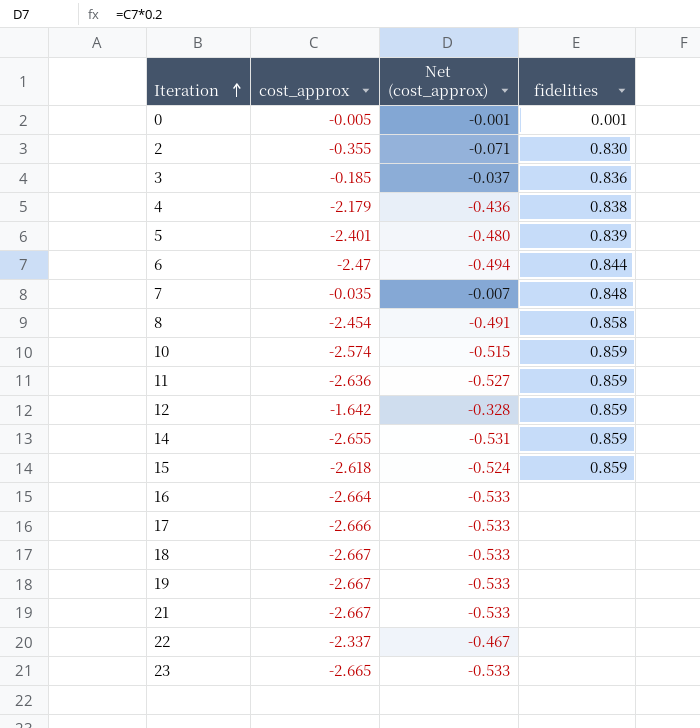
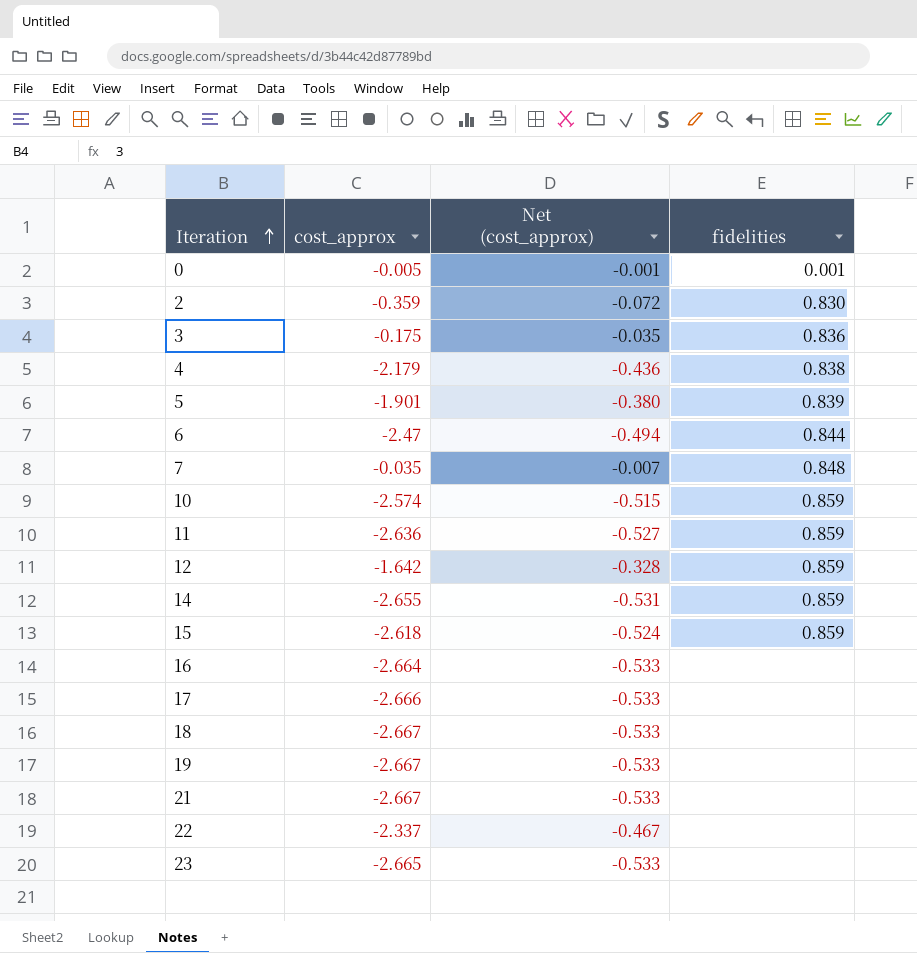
row 8: -2.454 | -0.491 | 0.858 -> none
2 | cost_approx: -0.355 -> -0.359
2 | Net (cost_approx): -0.071 -> -0.072
3 | cost_approx: -0.185 -> -0.175
3 | Net (cost_approx): -0.037 -> -0.035
5 | cost_approx: -2.401 -> -1.901
5 | Net (cost_approx): -0.480 -> -0.380

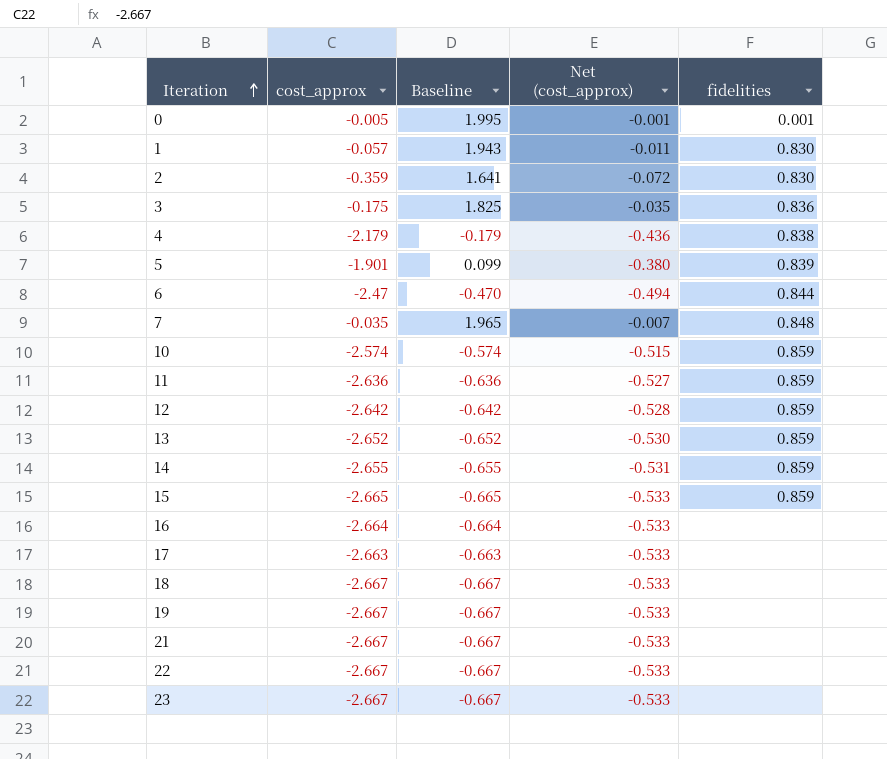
column Baseline | formula: none -> [cost_approx] + 2
row 1: none -> -0.057 | 1.943 | -0.011 | 0.830
12 | cost_approx: -1.642 -> -2.642
12 | Net (cost_approx): -0.328 -> -0.528
row 13: none -> -2.652 | -0.652 | -0.530 | 0.859
15 | cost_approx: -2.618 -> -2.665
15 | Net (cost_approx): -0.524 -> -0.533
17 | cost_approx: -2.666 -> -2.663
22 | cost_approx: -2.337 -> -2.667
22 | Net (cost_approx): -0.467 -> -0.533
23 | cost_approx: -2.665 -> -2.667

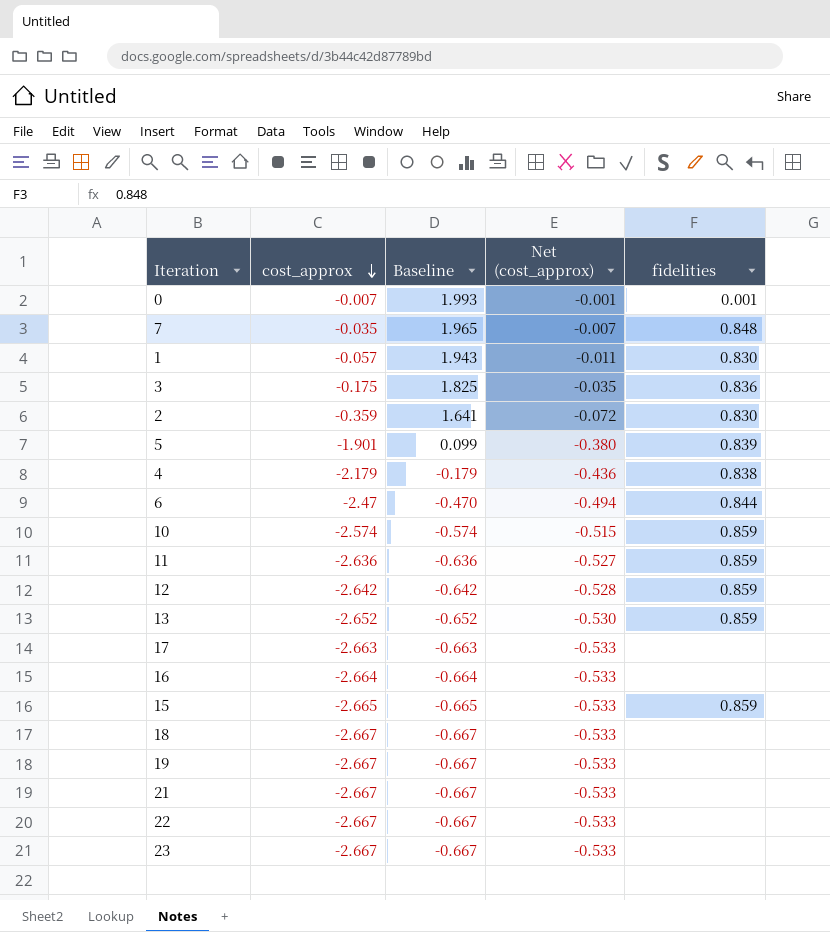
row order: Iteration ascending -> cost_approx descending
row 14: -2.655 | -0.655 | -0.531 | 0.859 -> none
0 | cost_approx: -0.005 -> -0.007
0 | Baseline: 1.995 -> 1.993

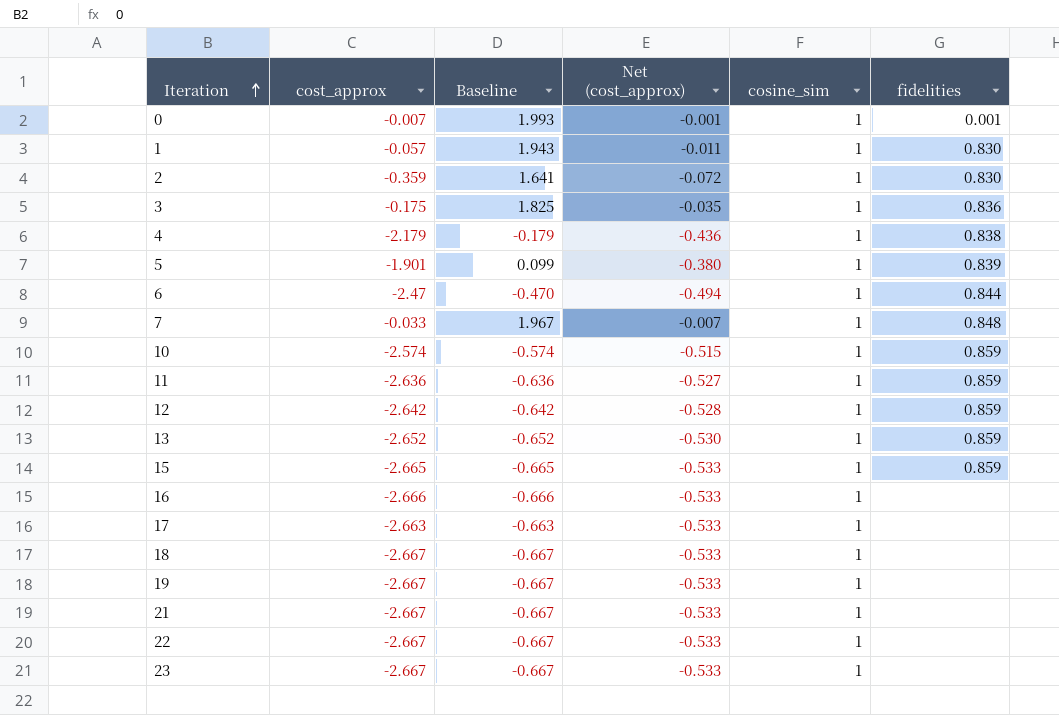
row order: cost_approx descending -> Iteration ascending
column cosine_sim | position: none -> 5
7 | cost_approx: -0.035 -> -0.033
7 | Baseline: 1.965 -> 1.967
16 | cost_approx: -2.664 -> -2.666
16 | Baseline: -0.664 -> -0.666

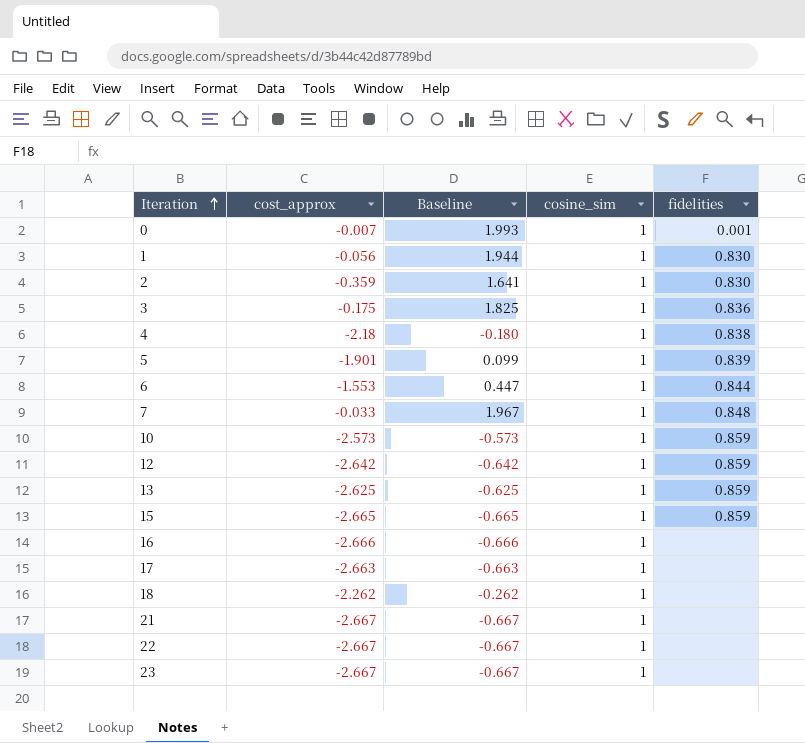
column Net (cost_approx) | formula: [cost_approx] * 0.2 -> none
row 11: -2.636 | -0.636 | -0.527 | 1 | 0.859 -> none
row 19: -2.667 | -0.667 | -0.533 | 1 | none -> none
1 | cost_approx: -0.057 -> -0.056
1 | Baseline: 1.943 -> 1.944
4 | cost_approx: -2.179 -> -2.18
4 | Baseline: -0.179 -> -0.180
6 | cost_approx: -2.47 -> -1.553
6 | Baseline: -0.470 -> 0.447
10 | cost_approx: -2.574 -> -2.573
10 | Baseline: -0.574 -> -0.573
13 | cost_approx: -2.652 -> -2.625
13 | Baseline: -0.652 -> -0.625
18 | cost_approx: -2.667 -> -2.262
18 | Baseline: -0.667 -> -0.262

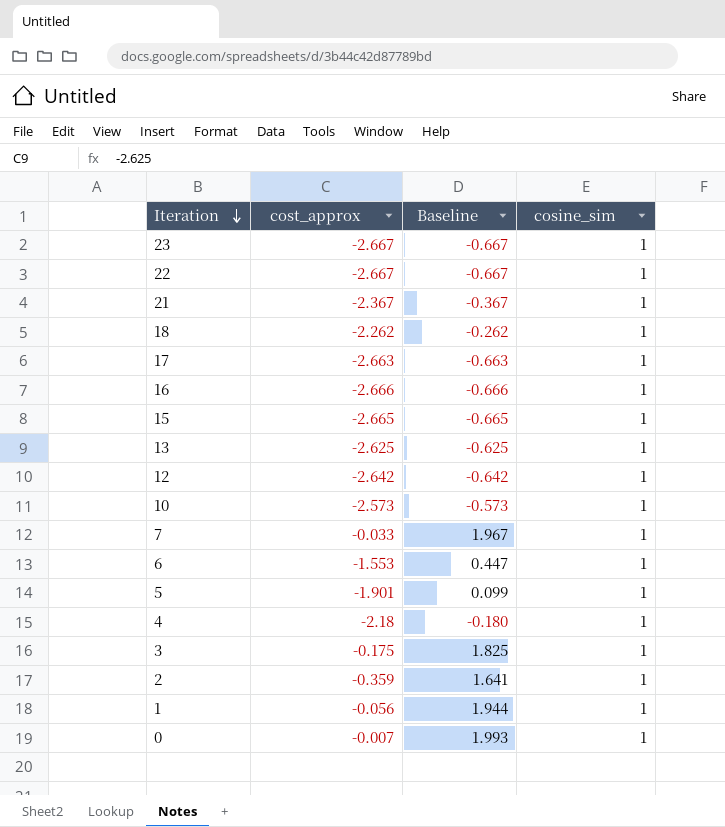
row order: Iteration ascending -> Iteration descending
column fidelities | position: 5 -> none
21 | cost_approx: -2.667 -> -2.367
21 | Baseline: -0.667 -> -0.367

